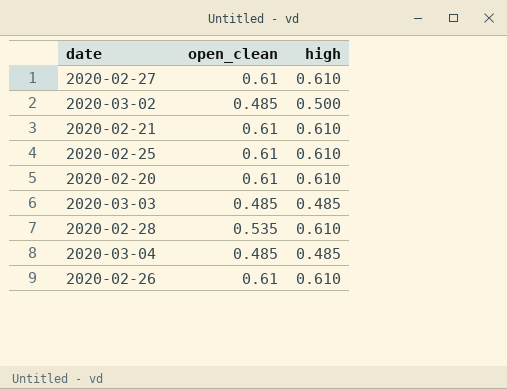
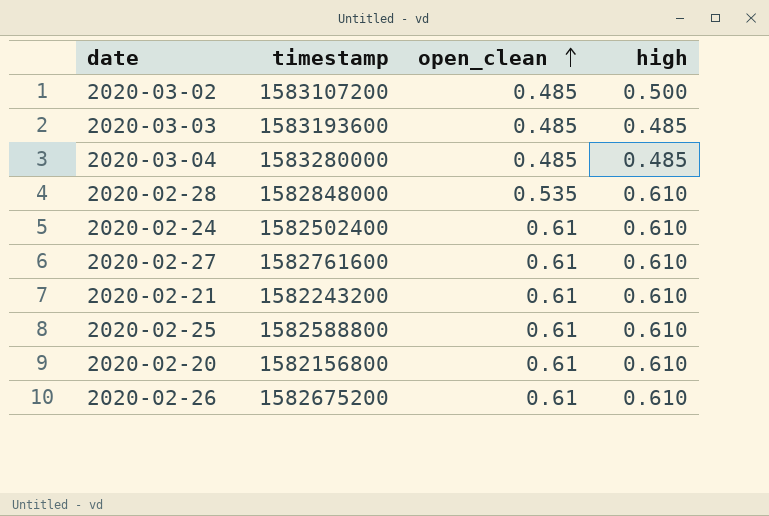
row order: none -> open_clean ascending
column timestamp | position: none -> 2
row 2020-02-24: none -> 1582502400 | 0.61 | 0.610

